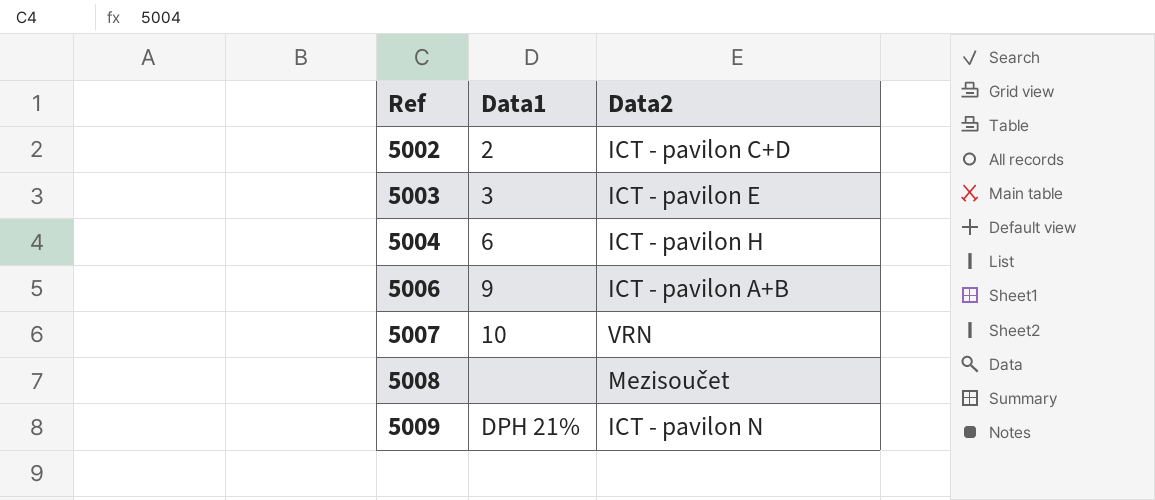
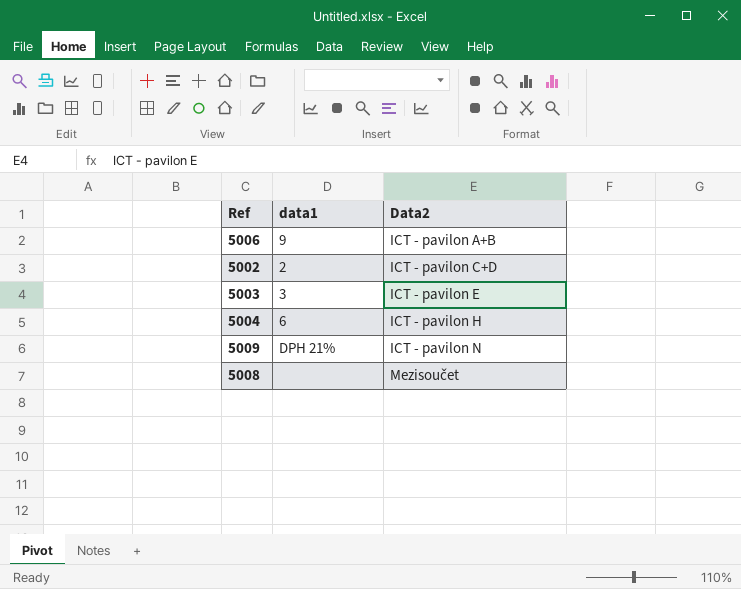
row order: Ref ascending -> Data2 ascending
column name: Data1 -> data1
row 5007: 10 | VRN -> none

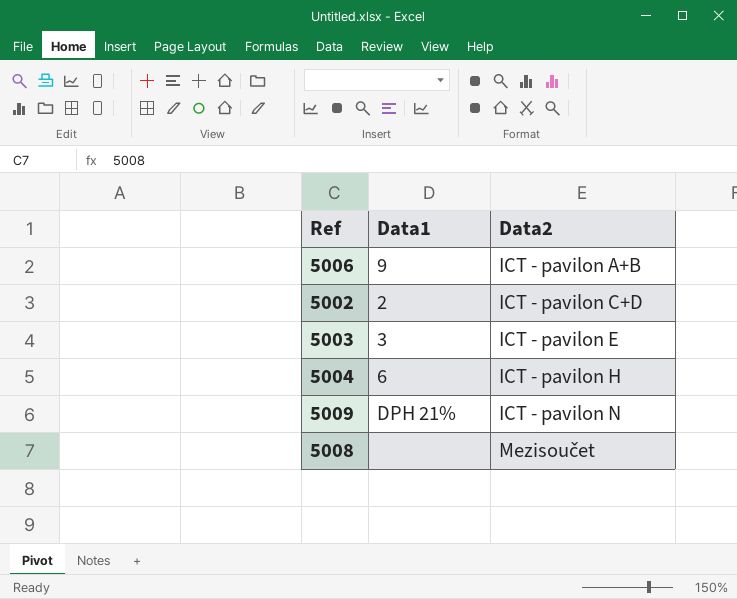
column name: data1 -> Data1

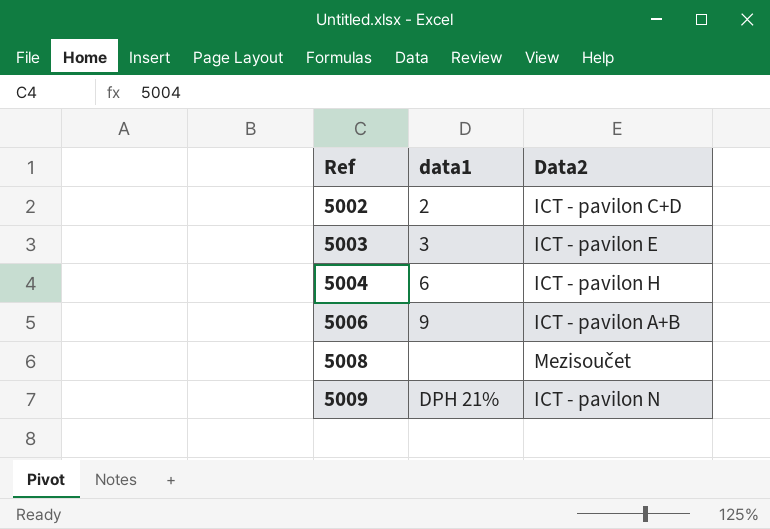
row order: Data2 ascending -> Ref ascending
column name: Data1 -> data1

